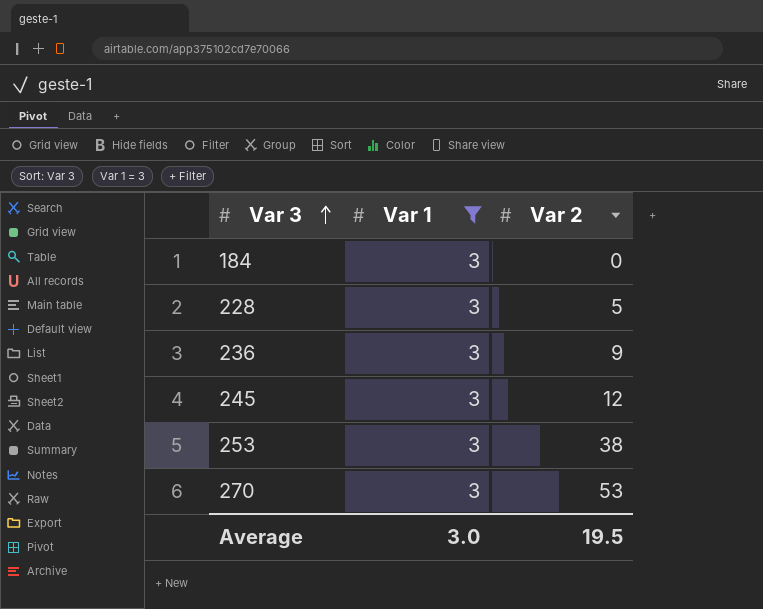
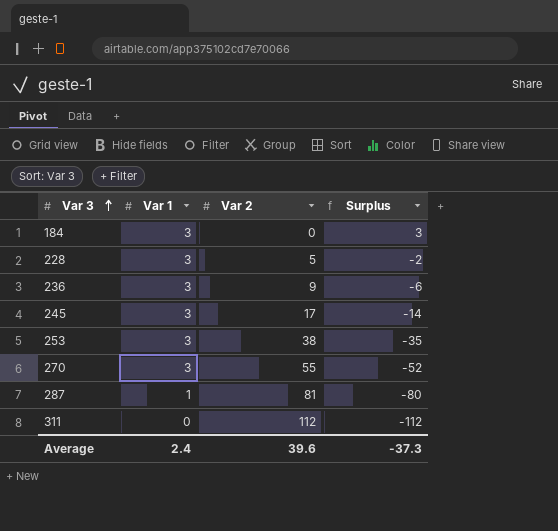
filter: Var 1 = 3 -> none
column Surplus | formula: none -> [Var 1] - [Var 2]
245 | Var 2: 12 -> 17
270 | Var 2: 53 -> 55
Average | Var 1: 3.0 -> 2.4
Average | Var 2: 19.5 -> 39.6

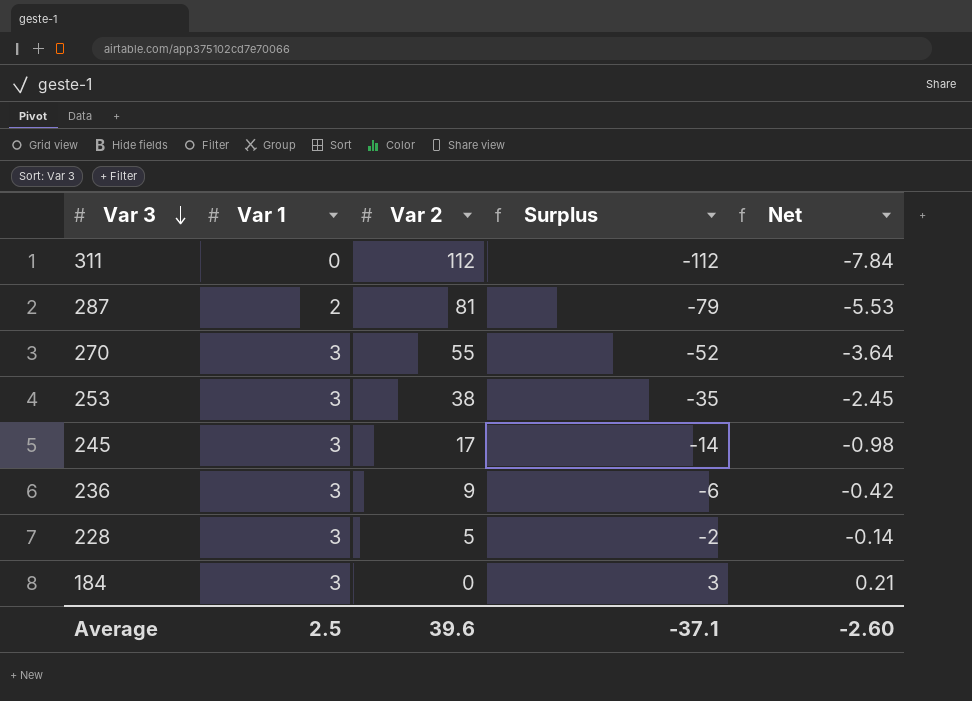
row order: Var 3 ascending -> Var 3 descending
column Net | formula: none -> [Surplus] * 0.07
287 | Var 1: 1 -> 2
287 | Surplus: -80 -> -79
Average | Var 1: 2.4 -> 2.5
Average | Surplus: -37.3 -> -37.1

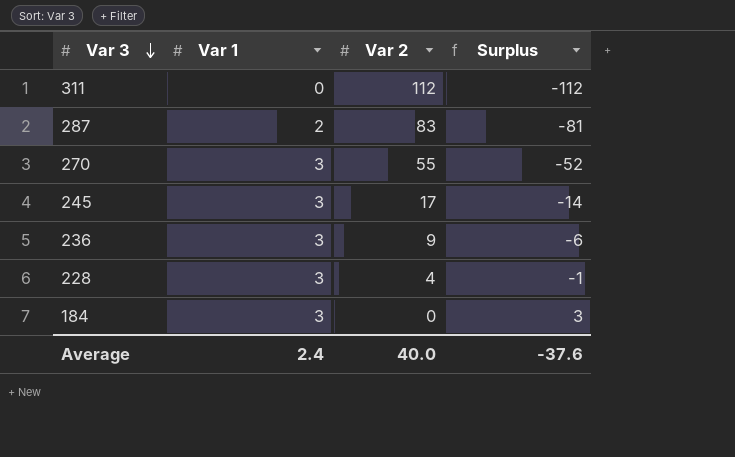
column Net | formula: [Surplus] * 0.07 -> none
row 253: 3 | 38 | -35 | -2.45 -> none
287 | Var 2: 81 -> 83
287 | Surplus: -79 -> -81
228 | Var 2: 5 -> 4
228 | Surplus: -2 -> -1
Average | Var 1: 2.5 -> 2.4
Average | Var 2: 39.6 -> 40.0
Average | Surplus: -37.1 -> -37.6

